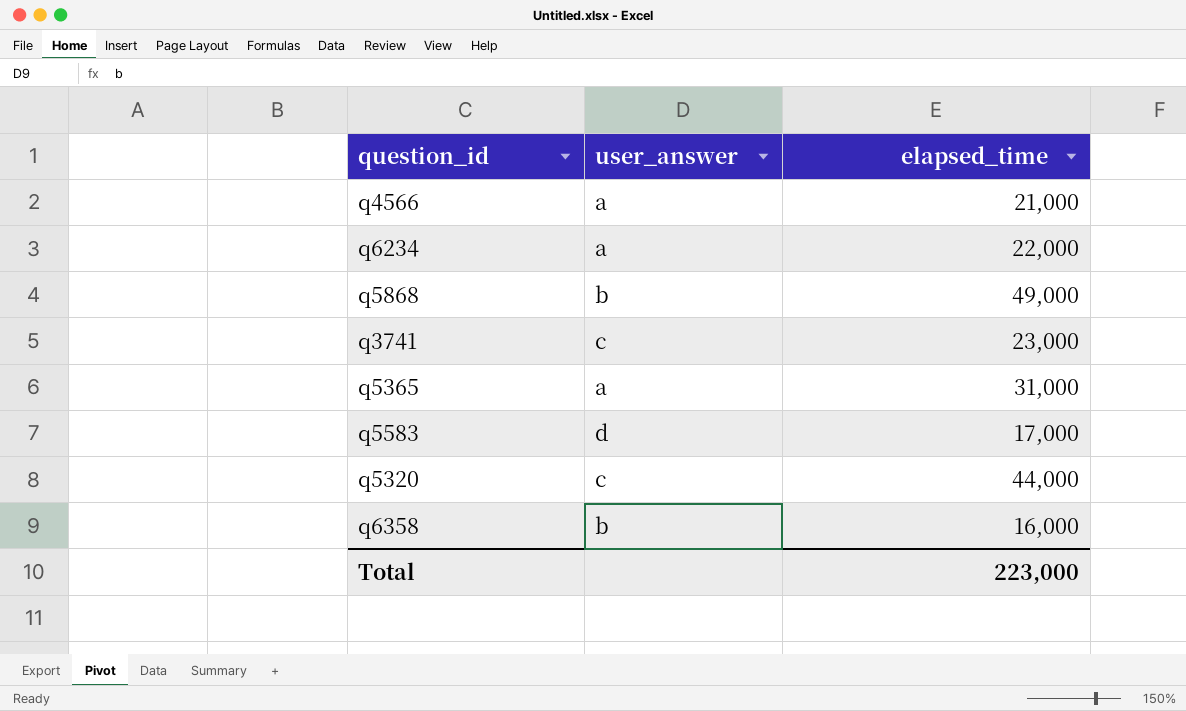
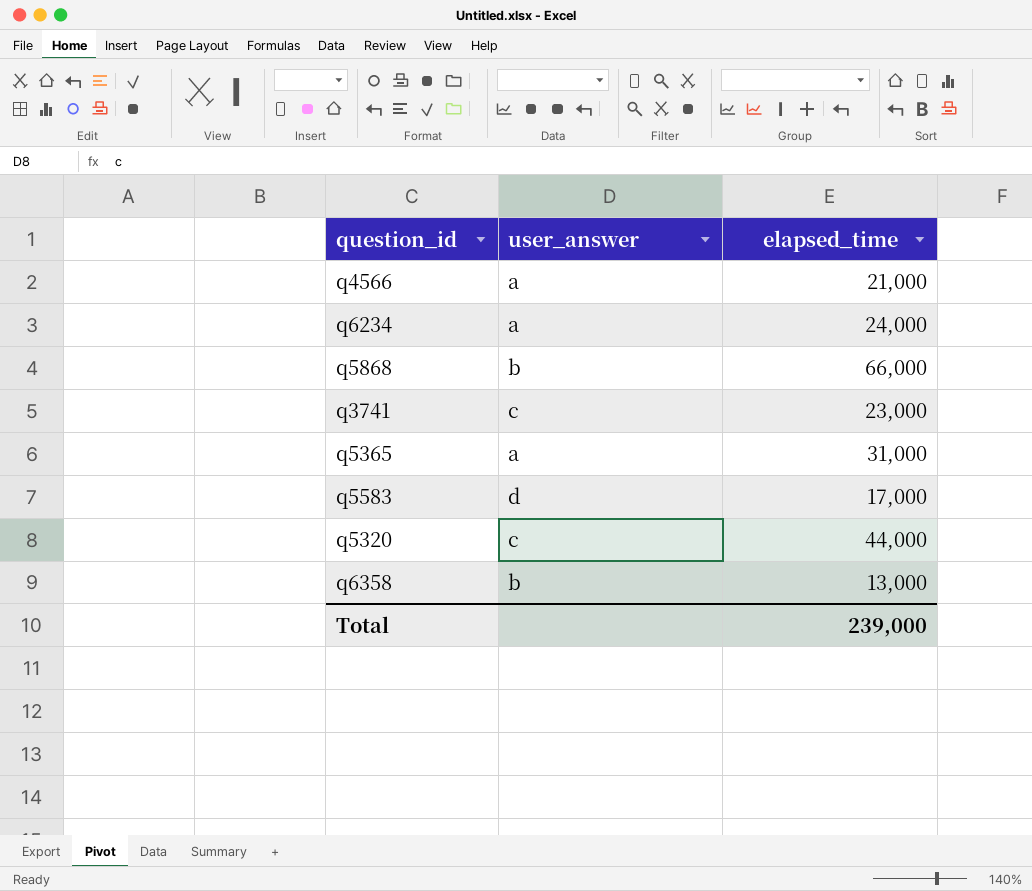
q6234 | elapsed_time: 22,000 -> 24,000
q5868 | elapsed_time: 49,000 -> 66,000
q6358 | elapsed_time: 16,000 -> 13,000
Total | elapsed_time: 223,000 -> 239,000

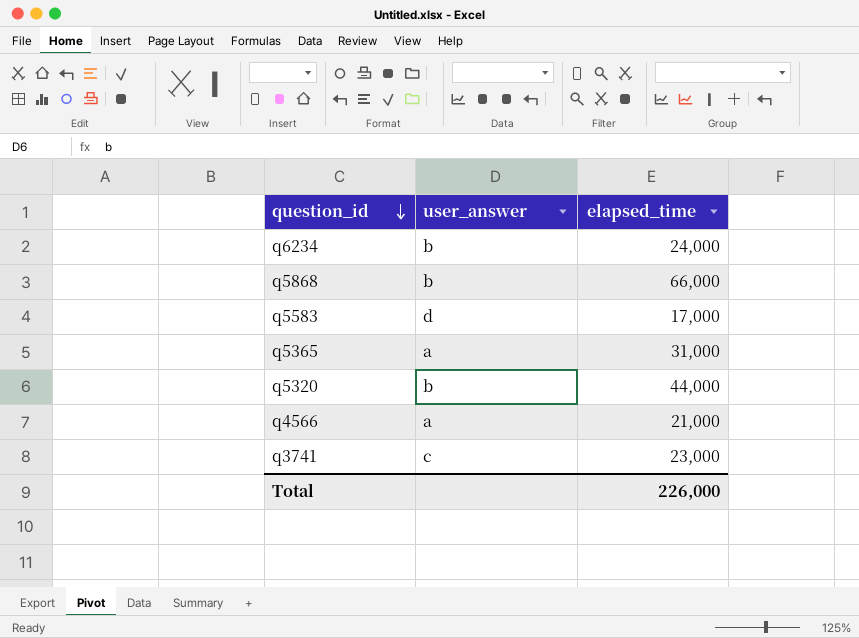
row order: none -> question_id descending
row q6358: b | 13,000 -> none
q6234 | user_answer: a -> b
q5320 | user_answer: c -> b
Total | elapsed_time: 239,000 -> 226,000

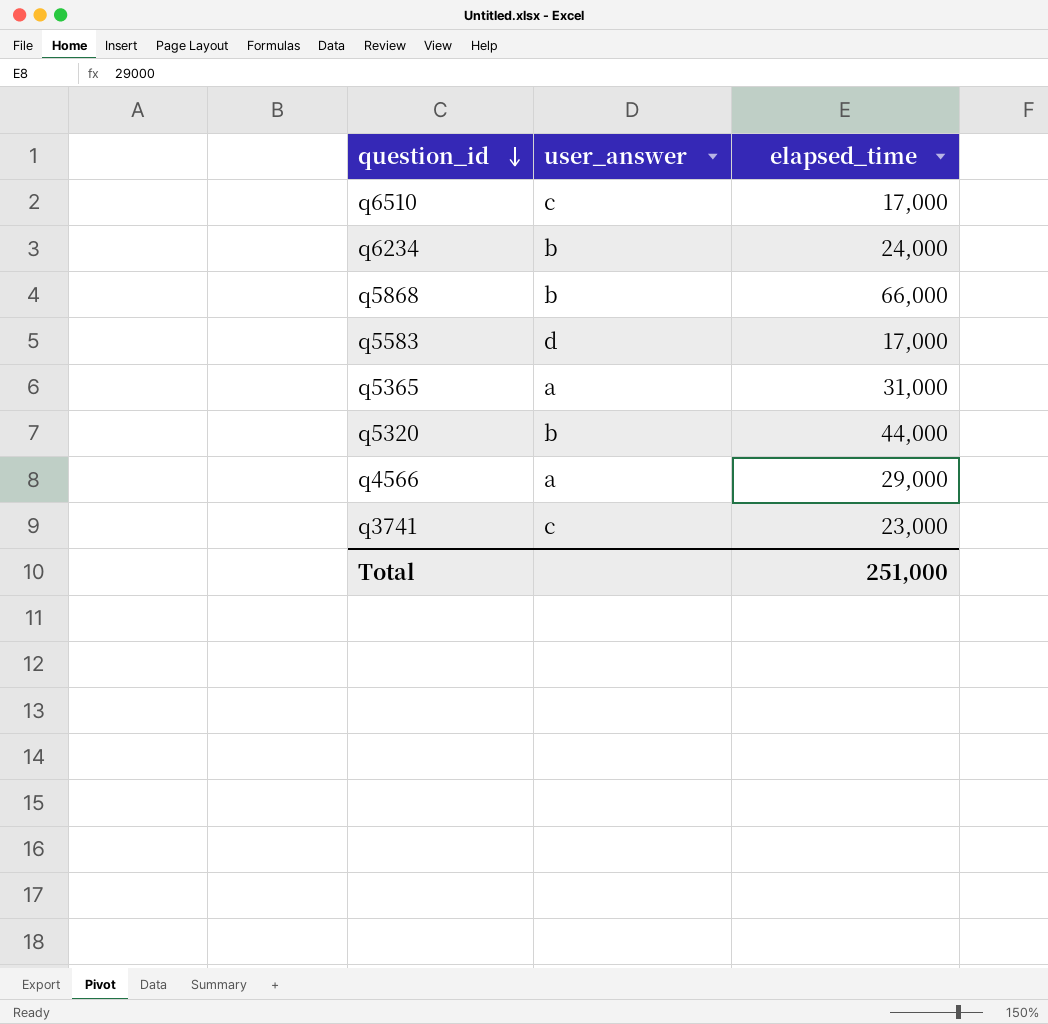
row q6510: none -> c | 17,000
q4566 | elapsed_time: 21,000 -> 29,000
Total | elapsed_time: 226,000 -> 251,000

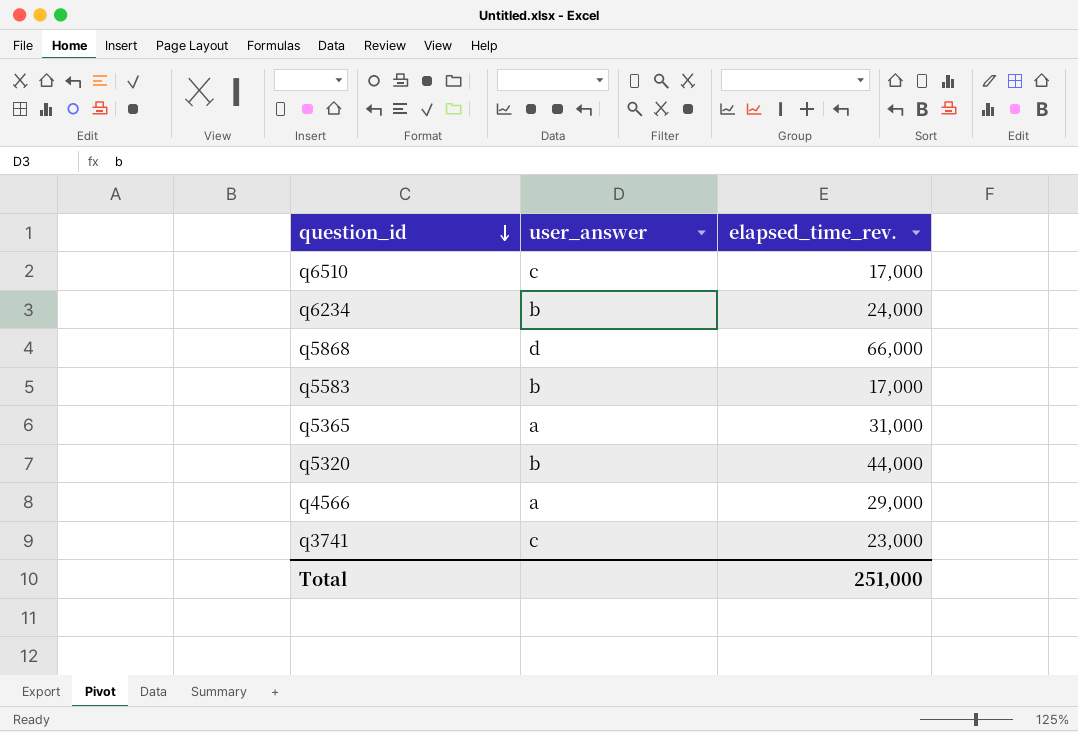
column name: elapsed_time -> elapsed_time_rev.
q5868 | user_answer: b -> d
q5583 | user_answer: d -> b

